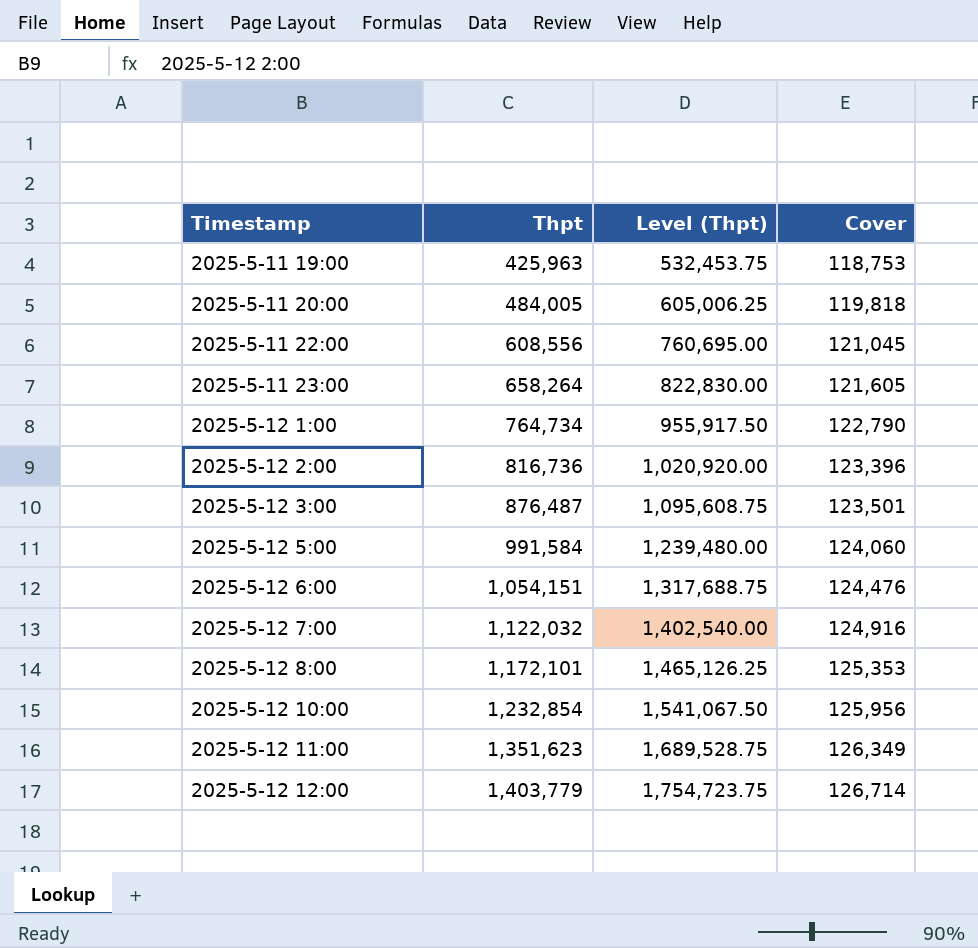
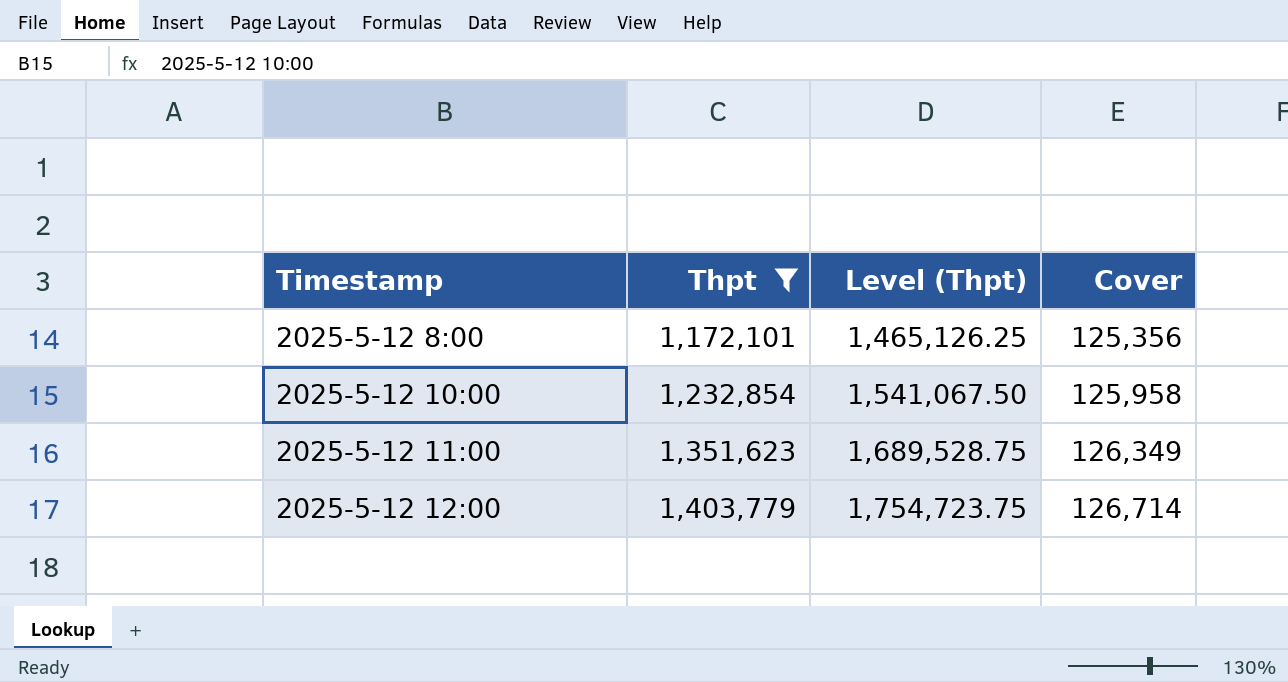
filter: none -> Thpt >= 1,172,101
2025-5-12 8:00 | Cover: 125,353 -> 125,356
2025-5-12 10:00 | Cover: 125,956 -> 125,958

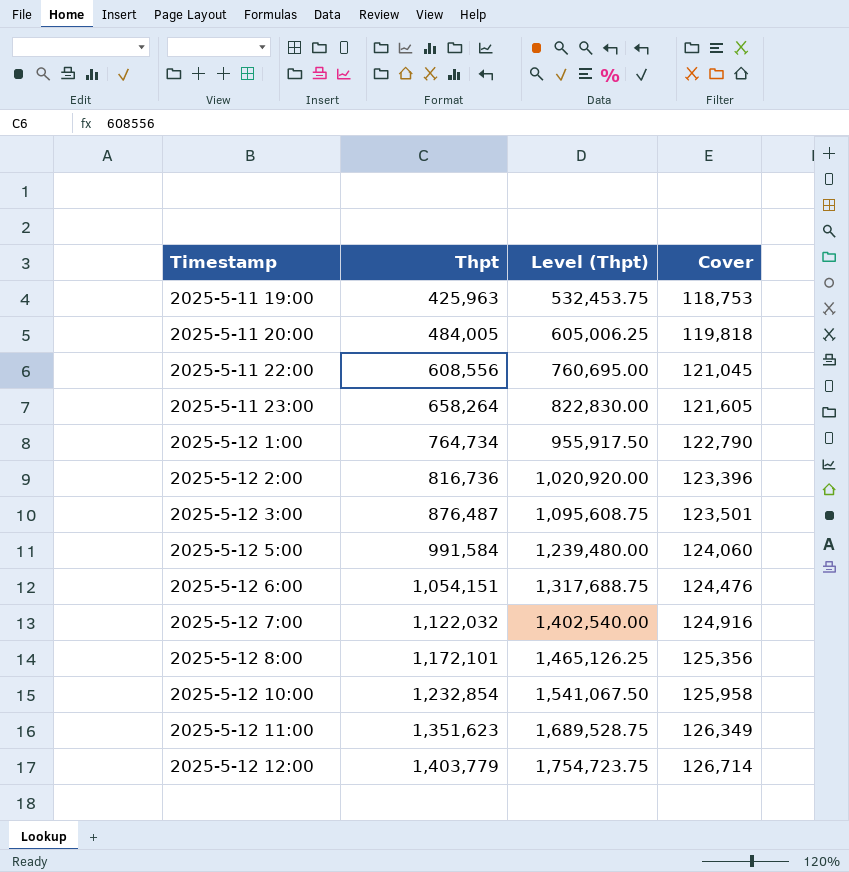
filter: Thpt >= 1,172,101 -> none

